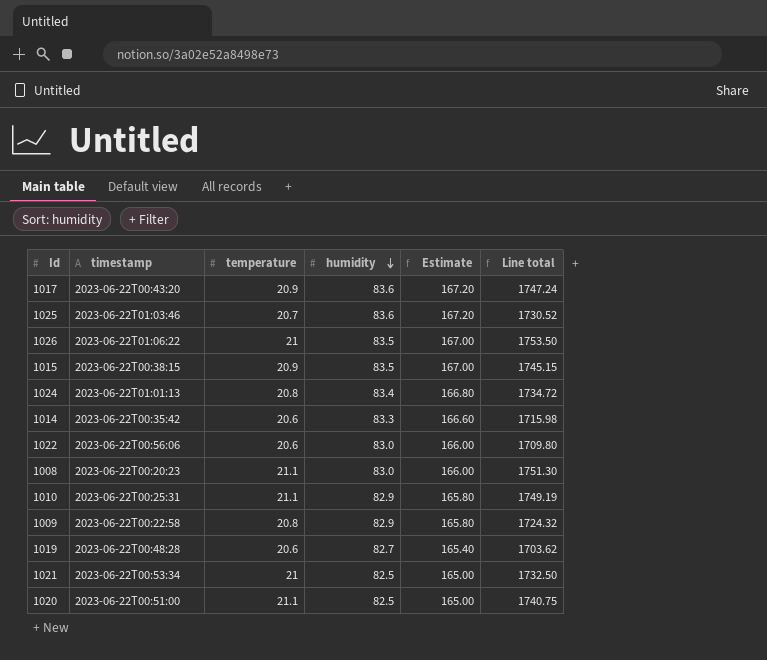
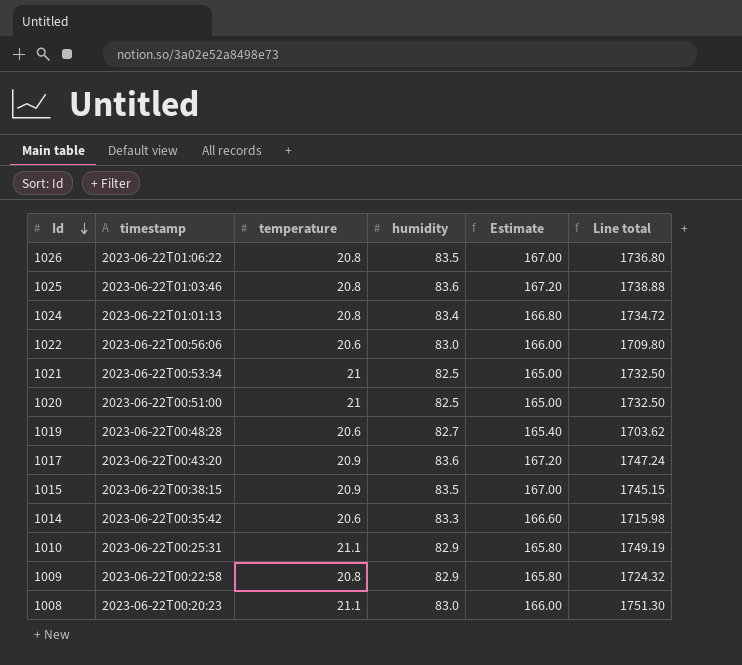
row order: humidity descending -> Id descending
1026 | temperature: 21 -> 20.8
1026 | Line total: 1753.50 -> 1736.80
1025 | temperature: 20.7 -> 20.8
1025 | Line total: 1730.52 -> 1738.88
1020 | temperature: 21.1 -> 21
1020 | Line total: 1740.75 -> 1732.50

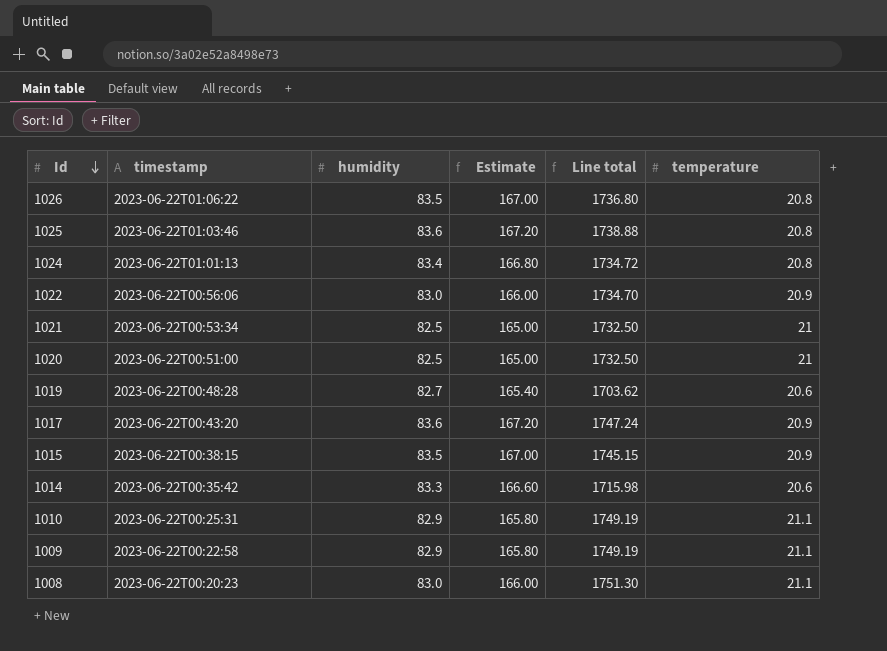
column temperature | position: 3 -> 6
1022 | Line total: 1709.80 -> 1734.70
1022 | temperature: 20.6 -> 20.9
1009 | Line total: 1724.32 -> 1749.19
1009 | temperature: 20.8 -> 21.1

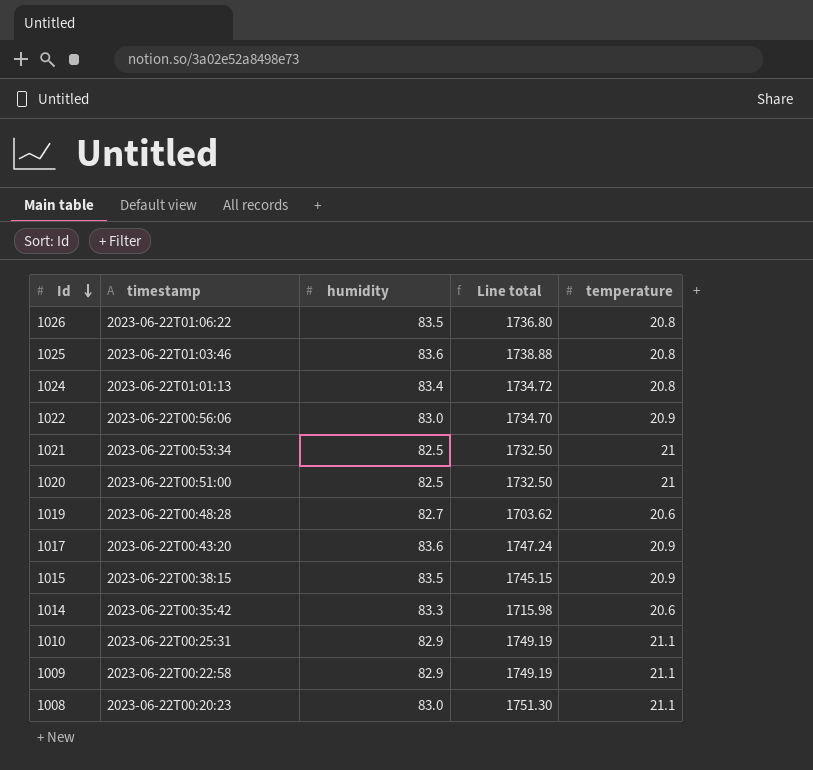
column Estimate | formula: [humidity] * 2 -> none

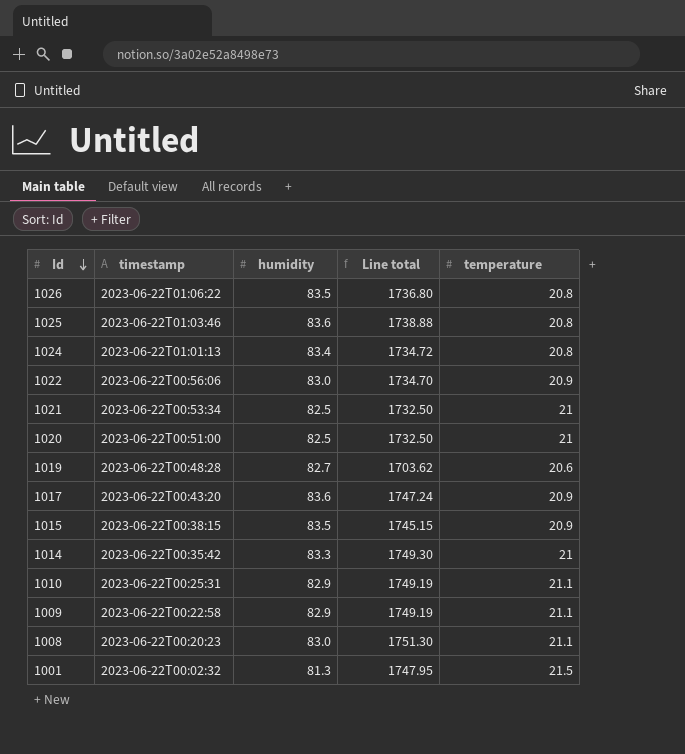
1014 | Line total: 1715.98 -> 1749.30
1014 | temperature: 20.6 -> 21
row 1001: none -> 2023-06-22T00:02:32 | 81.3 | 1747.95 | 21.5

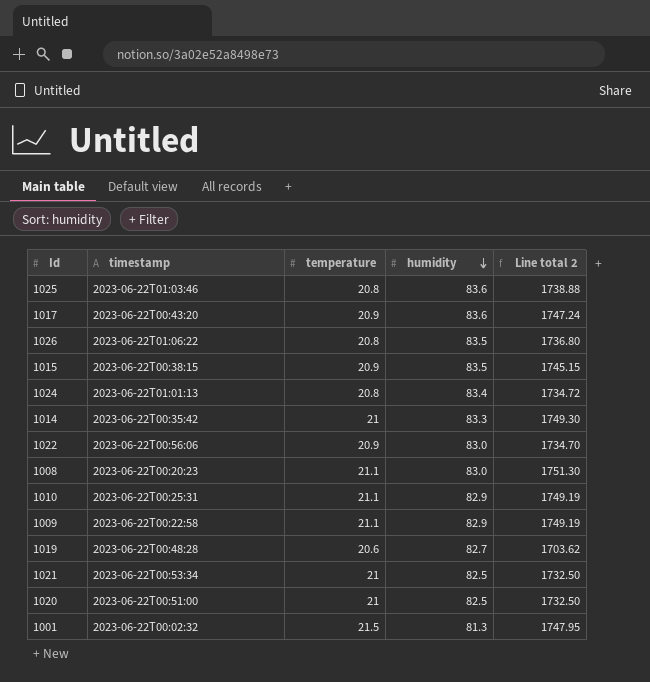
row order: Id descending -> humidity descending
column temperature | position: 5 -> 3
column name: Line total -> Line total 2

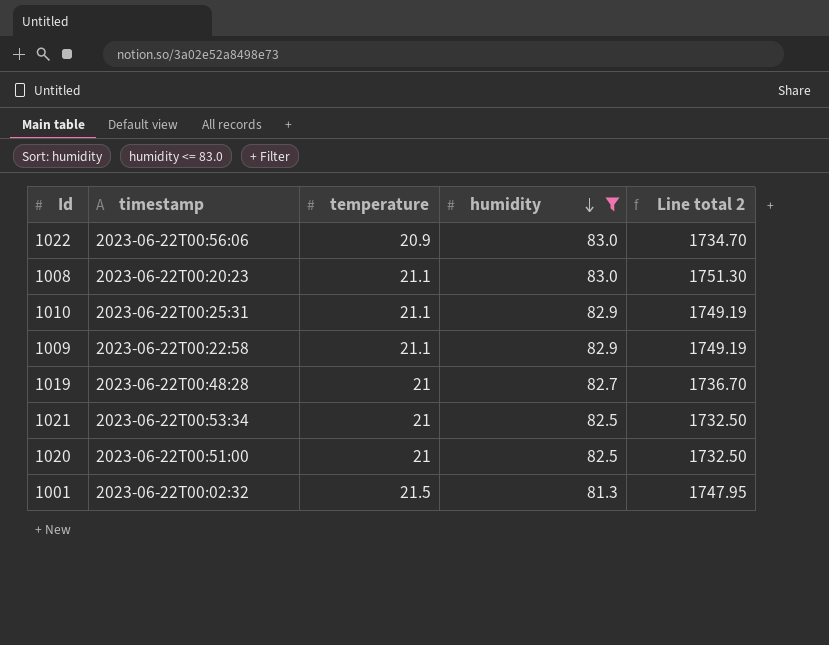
filter: none -> humidity <= 83.0
1019 | temperature: 20.6 -> 21
1019 | Line total 2: 1703.62 -> 1736.70

